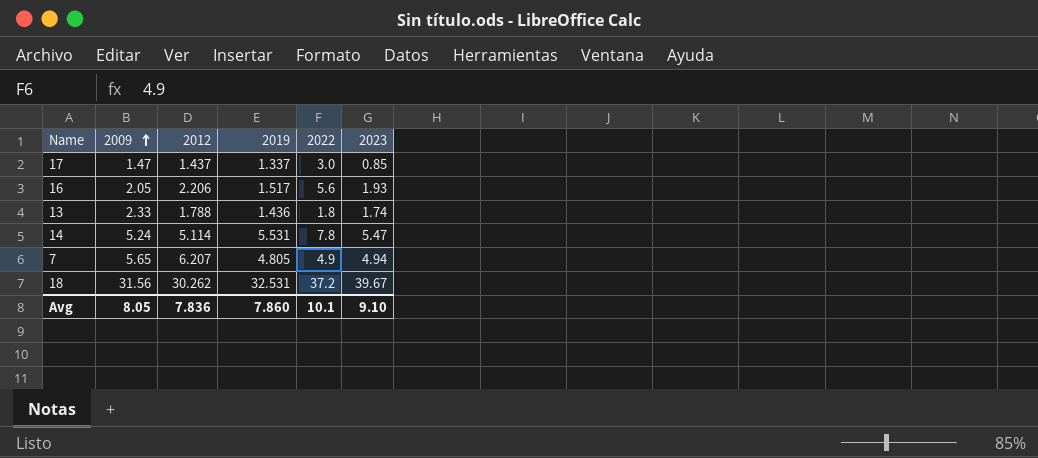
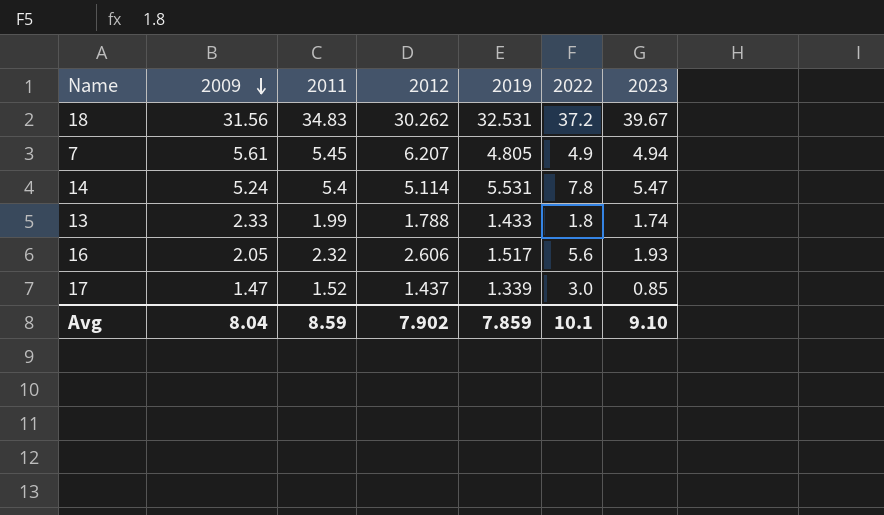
row order: 2009 ascending -> 2009 descending
column 2011 | position: none -> 3
7 | 2009: 5.65 -> 5.61
13 | 2019: 1.436 -> 1.433
16 | 2012: 2.206 -> 2.606
17 | 2019: 1.337 -> 1.339
Avg | 2009: 8.05 -> 8.04
Avg | 2012: 7.836 -> 7.902
Avg | 2019: 7.860 -> 7.859

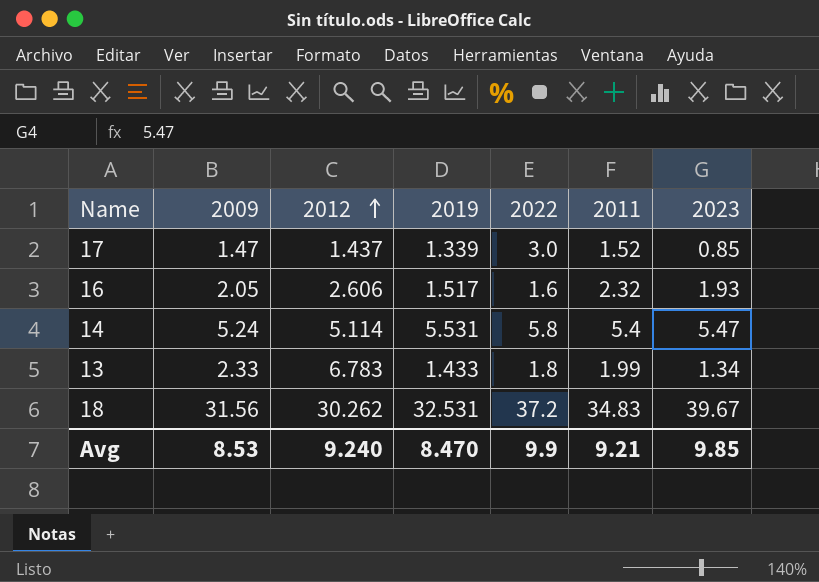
row order: 2009 descending -> 2012 ascending
column 2011 | position: 3 -> 6
row 7: 5.61 | 5.45 | 6.207 | 4.805 | 4.9 | 4.94 -> none
16 | 2022: 5.6 -> 1.6
14 | 2022: 7.8 -> 5.8
13 | 2012: 1.788 -> 6.783
13 | 2023: 1.74 -> 1.34
Avg | 2009: 8.04 -> 8.53
Avg | 2012: 7.902 -> 9.240
Avg | 2019: 7.859 -> 8.470
Avg | 2022: 10.1 -> 9.9
Avg | 2011: 8.59 -> 9.21
Avg | 2023: 9.10 -> 9.85

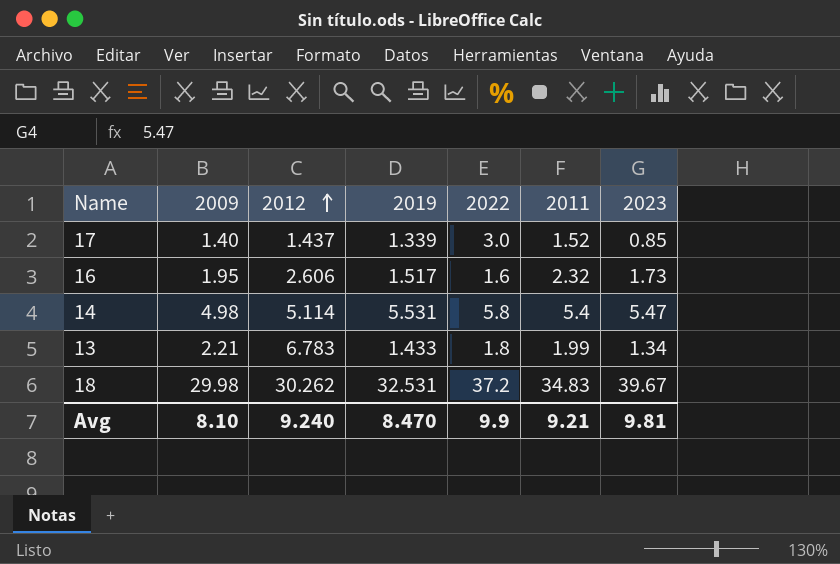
17 | 2009: 1.47 -> 1.40
16 | 2009: 2.05 -> 1.95
16 | 2023: 1.93 -> 1.73
14 | 2009: 5.24 -> 4.98
13 | 2009: 2.33 -> 2.21
18 | 2009: 31.56 -> 29.98
Avg | 2009: 8.53 -> 8.10
Avg | 2023: 9.85 -> 9.81

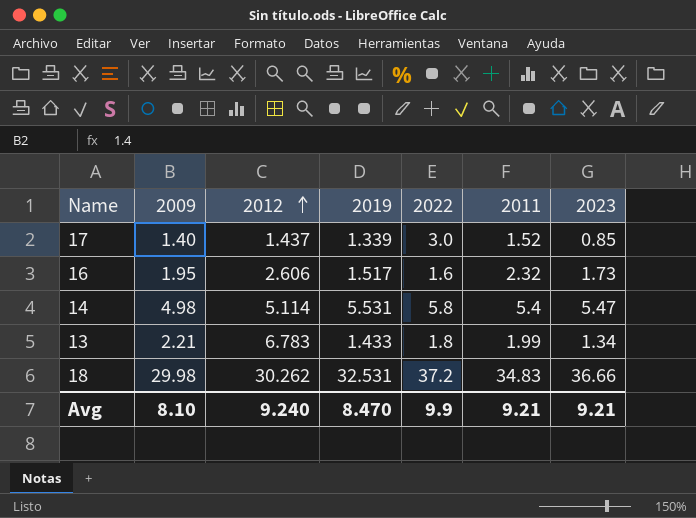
18 | 2023: 39.67 -> 36.66
Avg | 2023: 9.81 -> 9.21

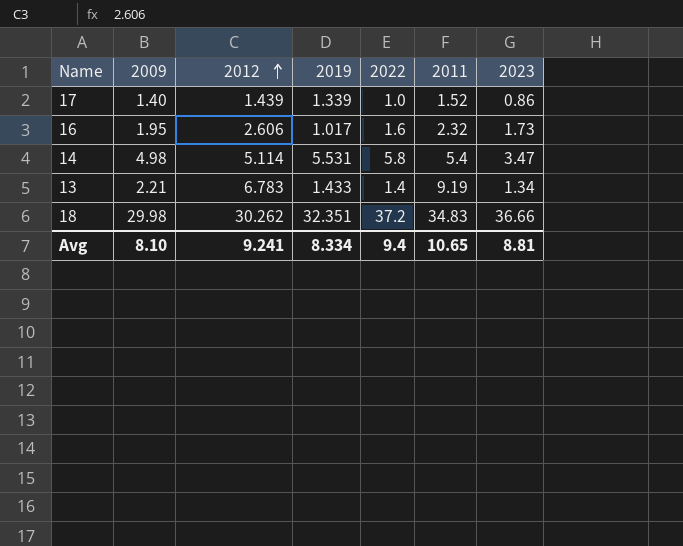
17 | 2012: 1.437 -> 1.439
17 | 2022: 3.0 -> 1.0
17 | 2023: 0.85 -> 0.86
16 | 2019: 1.517 -> 1.017
14 | 2023: 5.47 -> 3.47
13 | 2022: 1.8 -> 1.4
13 | 2011: 1.99 -> 9.19
18 | 2019: 32.531 -> 32.351
Avg | 2012: 9.240 -> 9.241
Avg | 2019: 8.470 -> 8.334
Avg | 2022: 9.9 -> 9.4
Avg | 2011: 9.21 -> 10.65
Avg | 2023: 9.21 -> 8.81

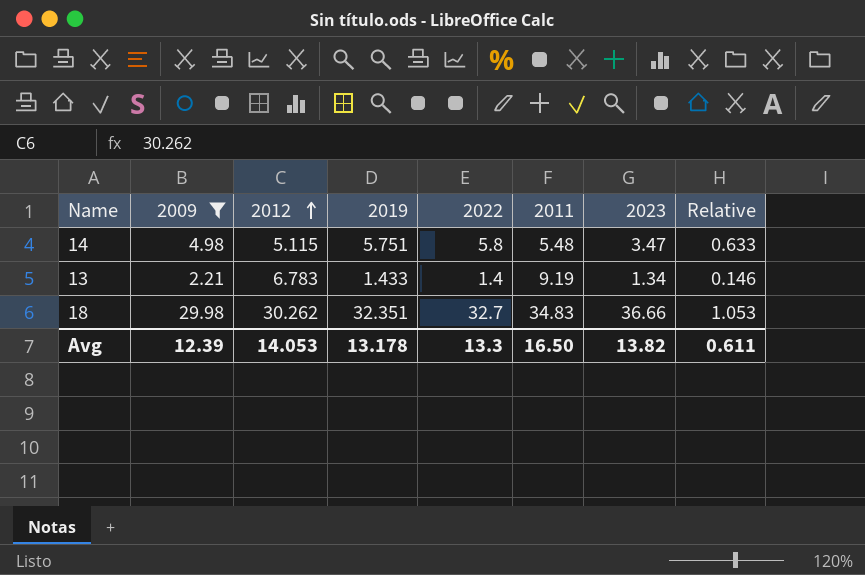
filter: none -> 2009 >= 2.21
column Relative | formula: none -> [2023] / [2011]
14 | 2012: 5.114 -> 5.115
14 | 2019: 5.531 -> 5.751
14 | 2011: 5.4 -> 5.48
18 | 2022: 37.2 -> 32.7
Avg | 2009: 8.10 -> 12.39
Avg | 2012: 9.241 -> 14.053
Avg | 2019: 8.334 -> 13.178
Avg | 2022: 9.4 -> 13.3
Avg | 2011: 10.65 -> 16.50
Avg | 2023: 8.81 -> 13.82

